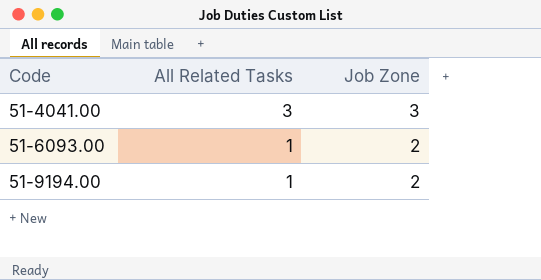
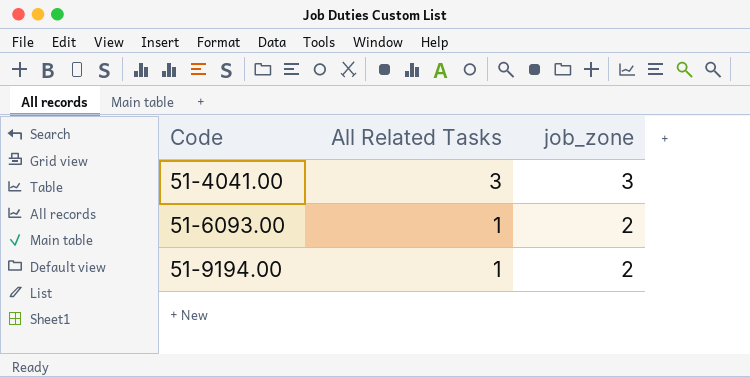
column name: Job Zone -> job_zone

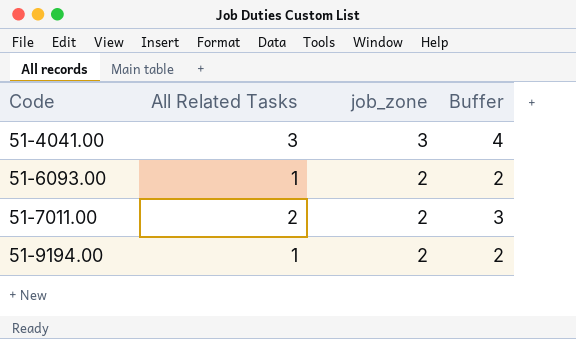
column Buffer | formula: none -> [All Related Tasks] + 1
row 51-7011.00: none -> 2 | 2 | 3

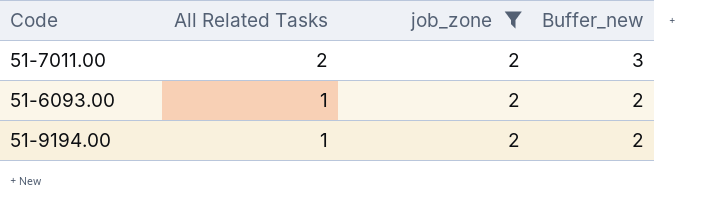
filter: none -> job_zone = 2
row order: Code ascending -> All Related Tasks descending
column name: Buffer -> Buffer_new

